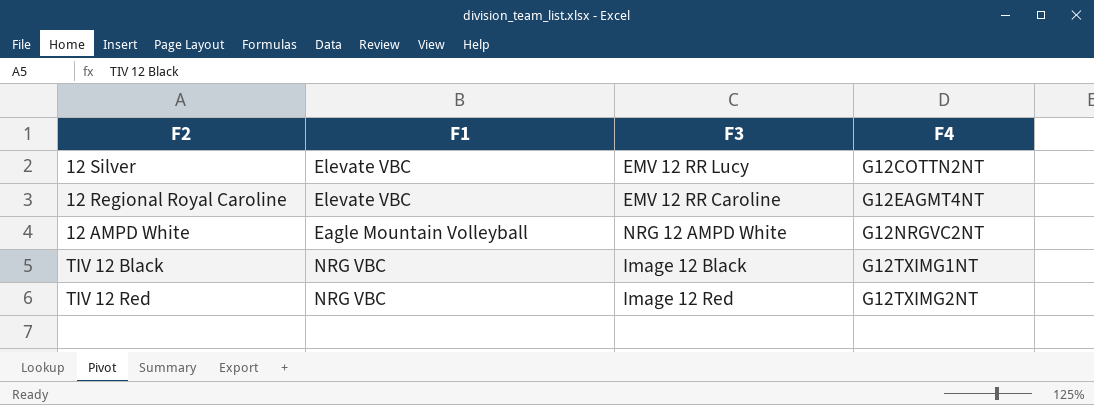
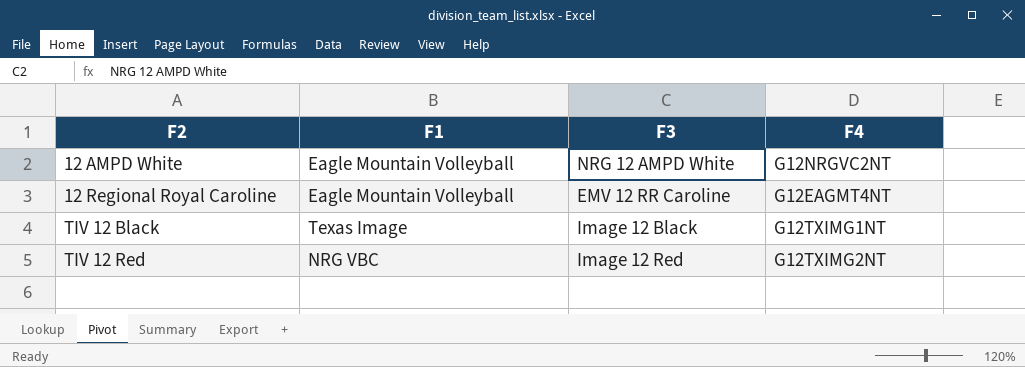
row order: F4 ascending -> F2 ascending
row 12 Silver: Elevate VBC | EMV 12 RR Lucy | G12COTTN2NT -> none
12 Regional Royal Caroline | F1: Elevate VBC -> Eagle Mountain Volleyball
TIV 12 Black | F1: NRG VBC -> Texas Image

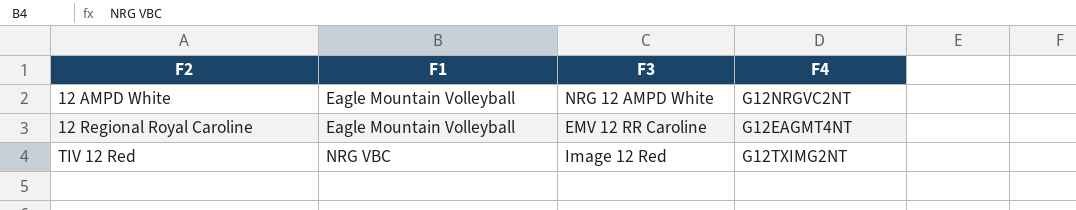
row TIV 12 Black: Texas Image | Image 12 Black | G12TXIMG1NT -> none

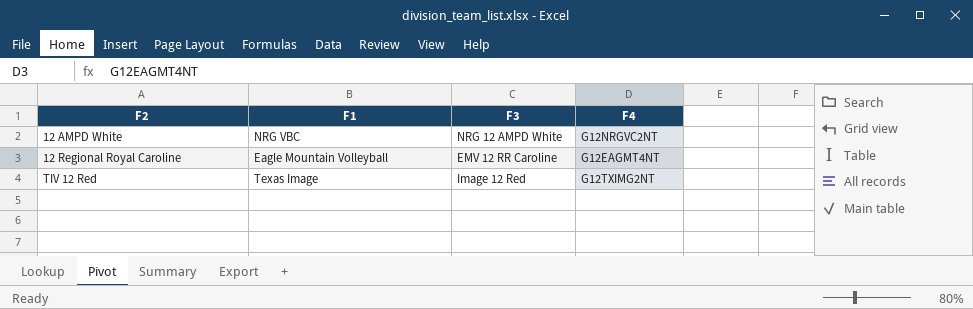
12 AMPD White | F1: Eagle Mountain Volleyball -> NRG VBC
TIV 12 Red | F1: NRG VBC -> Texas Image

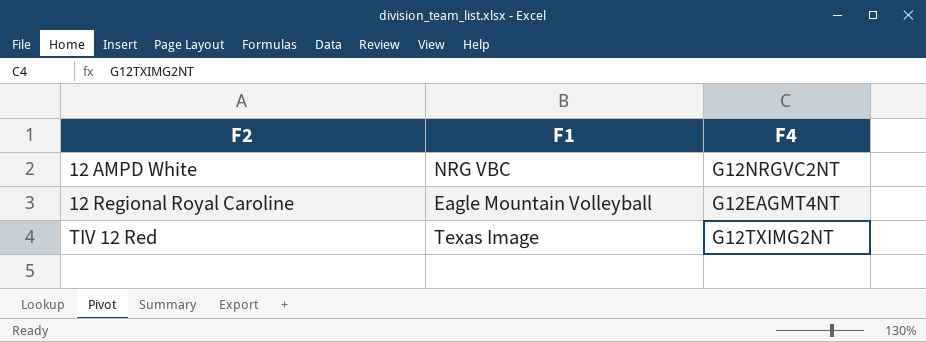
column F3 | position: 3 -> none

